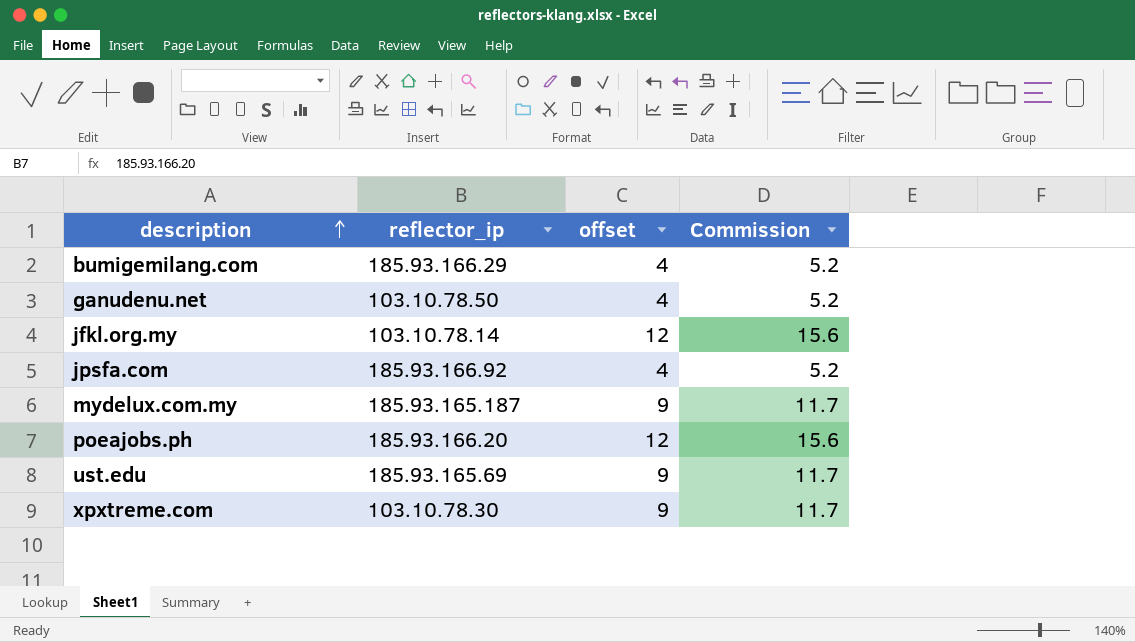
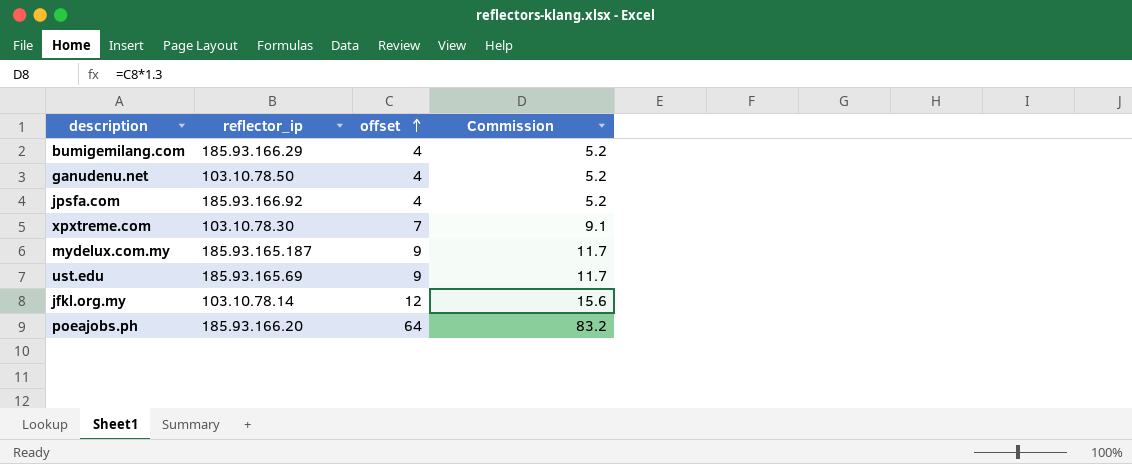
row order: description ascending -> offset ascending
xpxtreme.com | offset: 9 -> 7
xpxtreme.com | Commission: 11.7 -> 9.1
poeajobs.ph | offset: 12 -> 64
poeajobs.ph | Commission: 15.6 -> 83.2

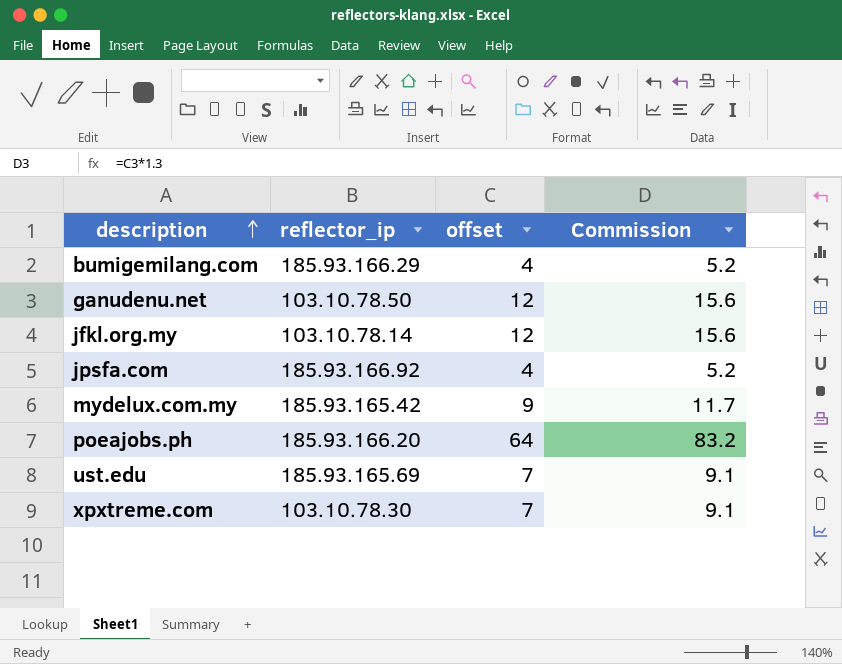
row order: offset ascending -> description ascending
ganudenu.net | offset: 4 -> 12
ganudenu.net | Commission: 5.2 -> 15.6
mydelux.com.my | reflector_ip: 185.93.165.187 -> 185.93.165.42
ust.edu | offset: 9 -> 7
ust.edu | Commission: 11.7 -> 9.1

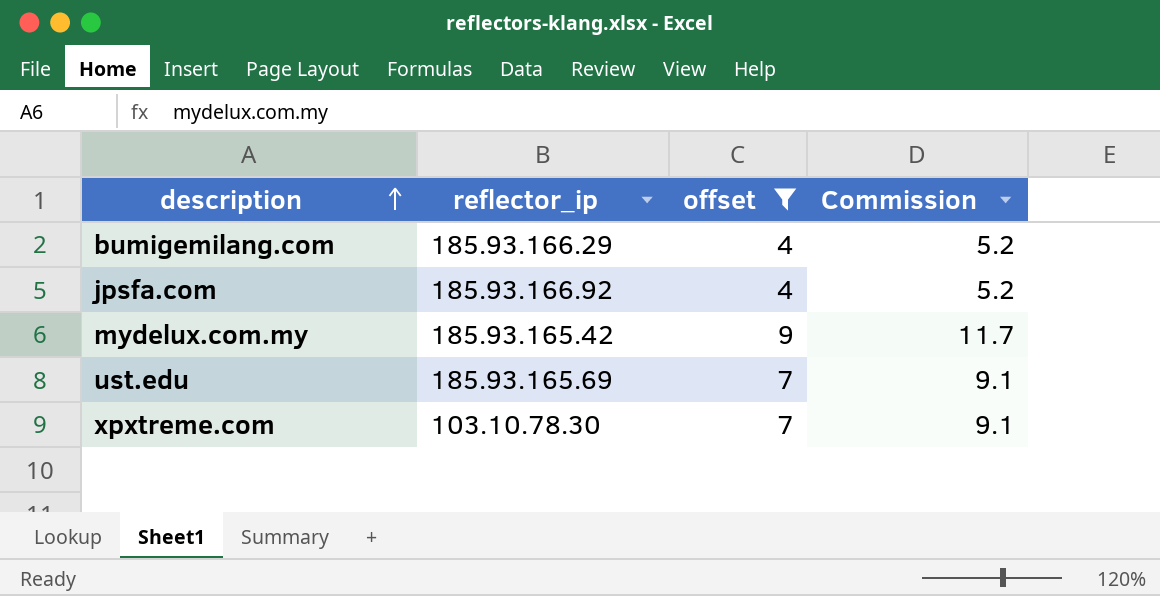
filter: none -> offset <= 9

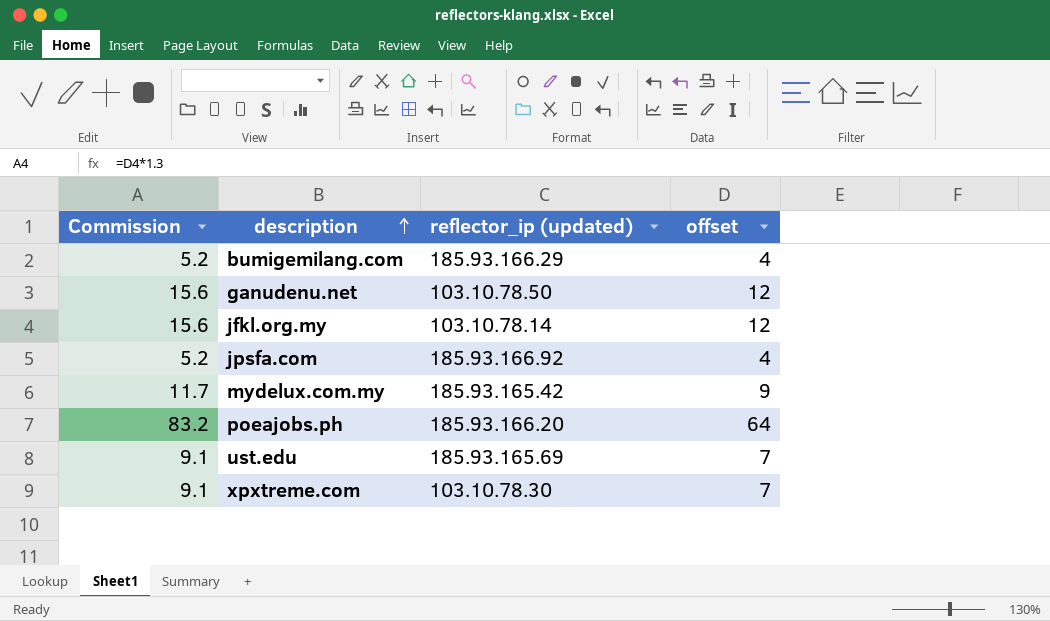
filter: offset <= 9 -> none
column Commission | position: 4 -> 1
column name: reflector_ip -> reflector_ip (updated)

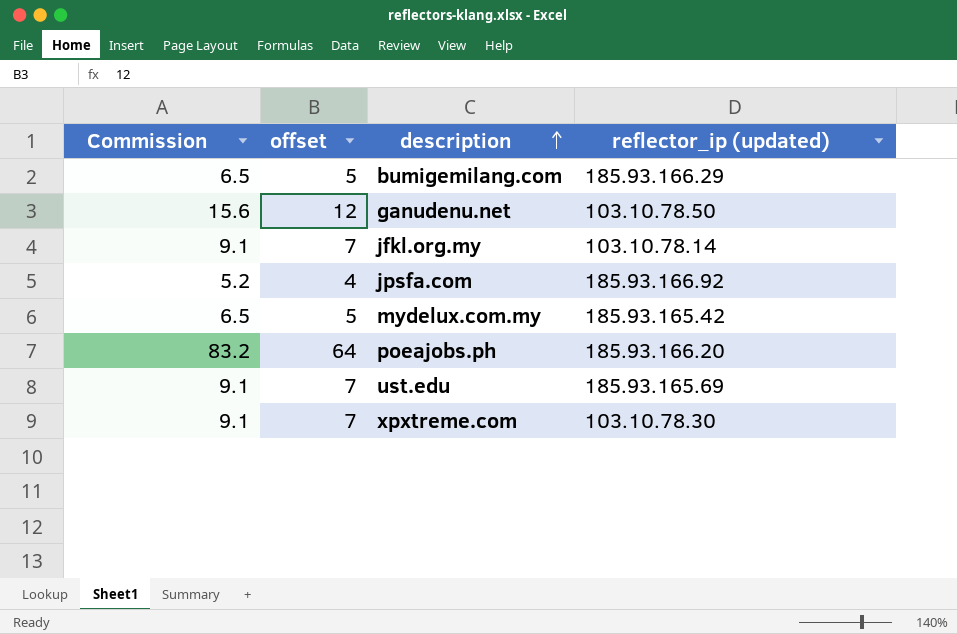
column offset | position: 4 -> 2
bumigemilang.com | Commission: 5.2 -> 6.5
bumigemilang.com | offset: 4 -> 5
jfkl.org.my | Commission: 15.6 -> 9.1
jfkl.org.my | offset: 12 -> 7
mydelux.com.my | Commission: 11.7 -> 6.5
mydelux.com.my | offset: 9 -> 5

